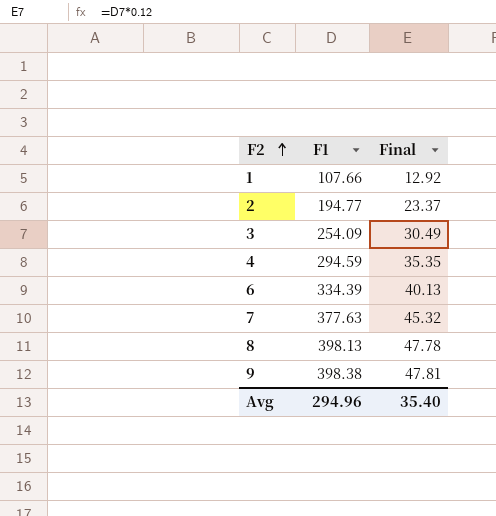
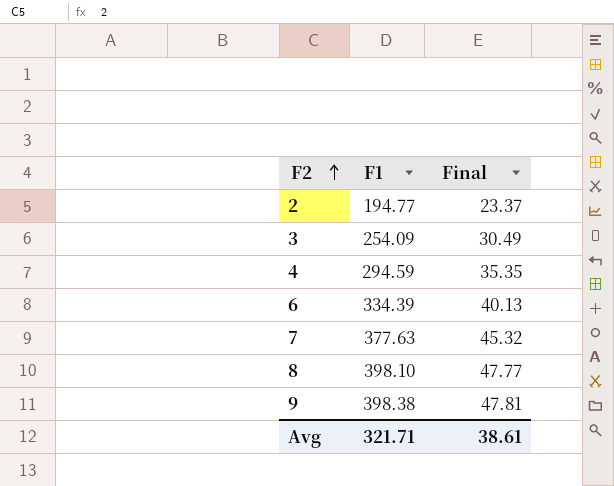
row 1: 107.66 | 12.92 -> none
8 | F1: 398.13 -> 398.10
8 | Final: 47.78 -> 47.77
Avg | F1: 294.96 -> 321.71
Avg | Final: 35.40 -> 38.61

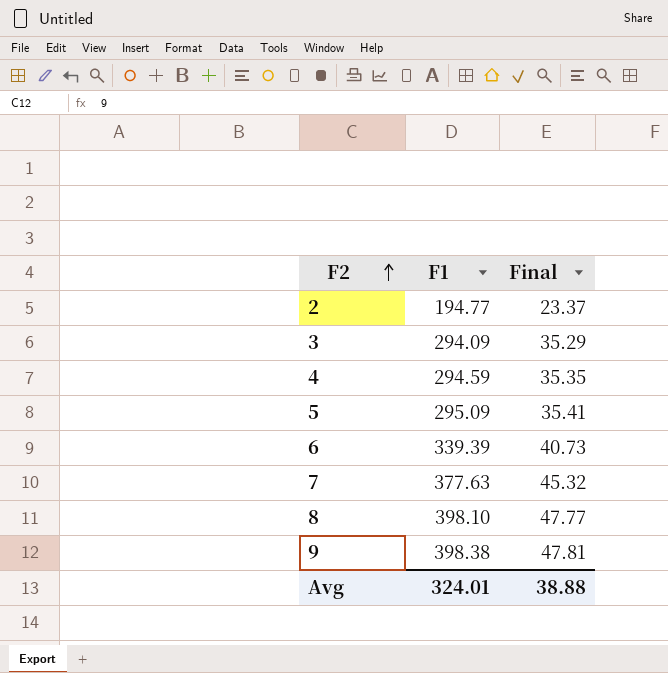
3 | F1: 254.09 -> 294.09
3 | Final: 30.49 -> 35.29
row 5: none -> 295.09 | 35.41
6 | F1: 334.39 -> 339.39
6 | Final: 40.13 -> 40.73
Avg | F1: 321.71 -> 324.01
Avg | Final: 38.61 -> 38.88

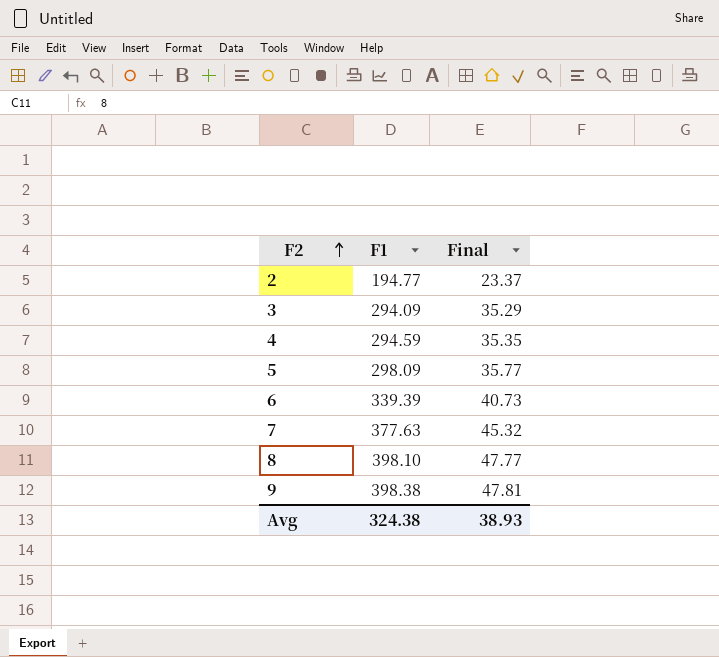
5 | F1: 295.09 -> 298.09
5 | Final: 35.41 -> 35.77
Avg | F1: 324.01 -> 324.38
Avg | Final: 38.88 -> 38.93

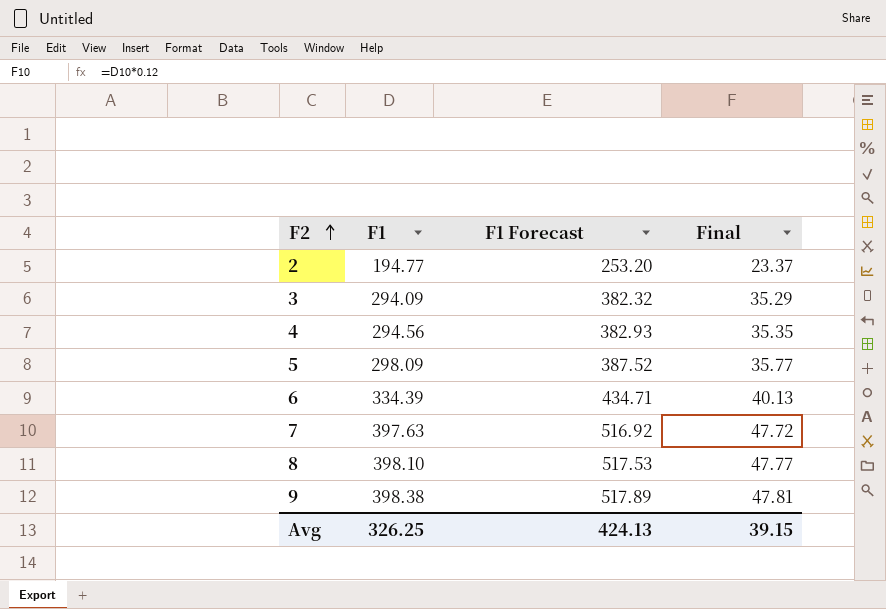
column F1 Forecast | formula: none -> [F1] * 1.3
4 | F1: 294.59 -> 294.56
6 | F1: 339.39 -> 334.39
6 | Final: 40.73 -> 40.13
7 | F1: 377.63 -> 397.63
7 | Final: 45.32 -> 47.72
Avg | F1: 324.38 -> 326.25
Avg | Final: 38.93 -> 39.15

